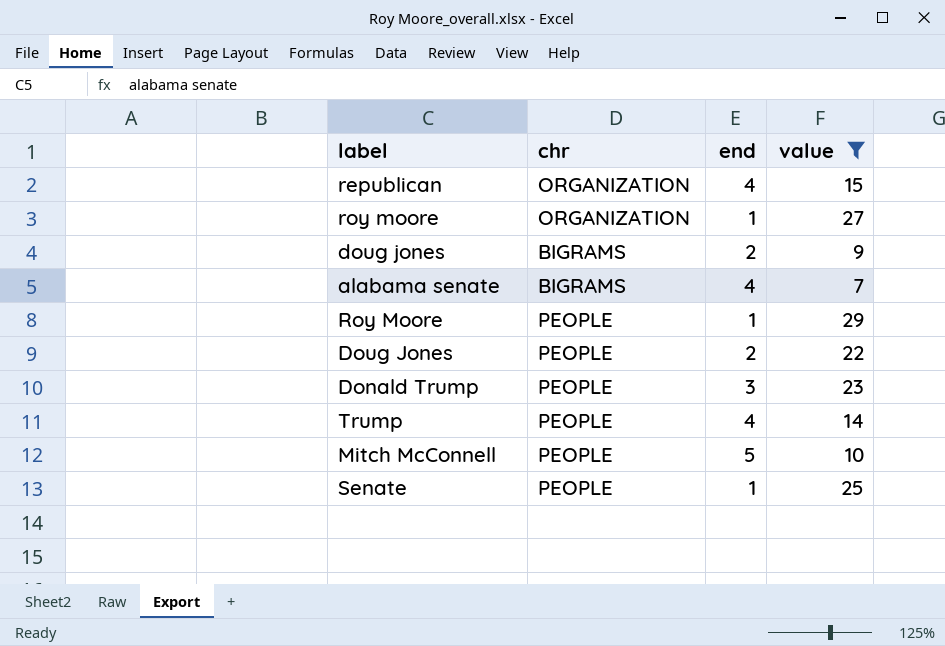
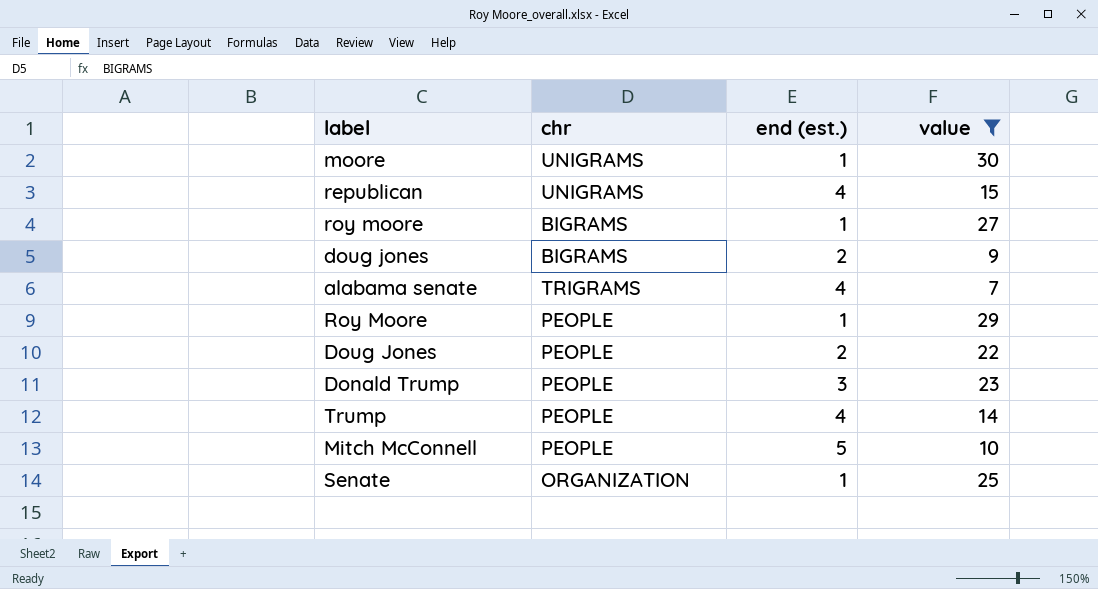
column name: end -> end (est.)
row moore: none -> UNIGRAMS | 1 | 30
republican | chr: ORGANIZATION -> UNIGRAMS
roy moore | chr: ORGANIZATION -> BIGRAMS
alabama senate | chr: BIGRAMS -> TRIGRAMS
Senate | chr: PEOPLE -> ORGANIZATION

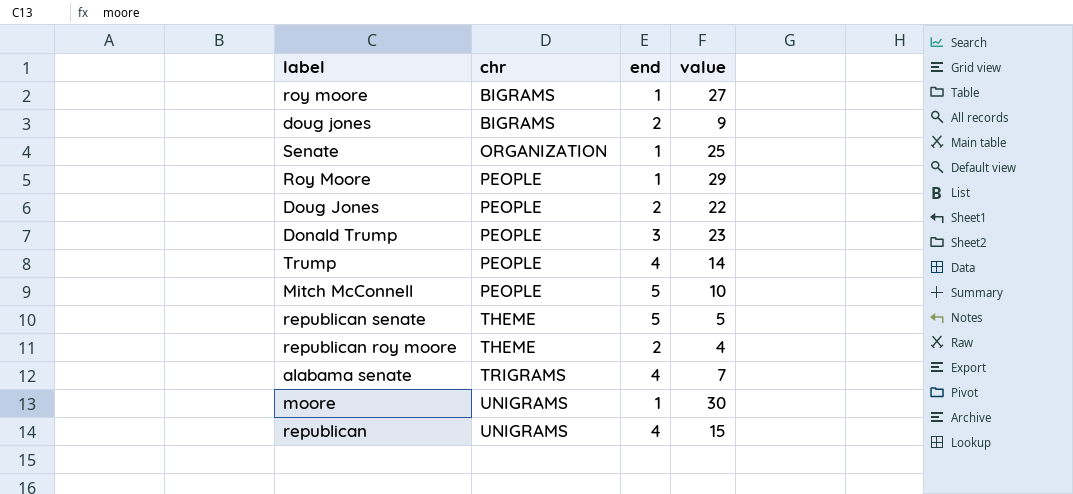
filter: value >= 7 -> none
row order: none -> chr ascending
column name: end (est.) -> end

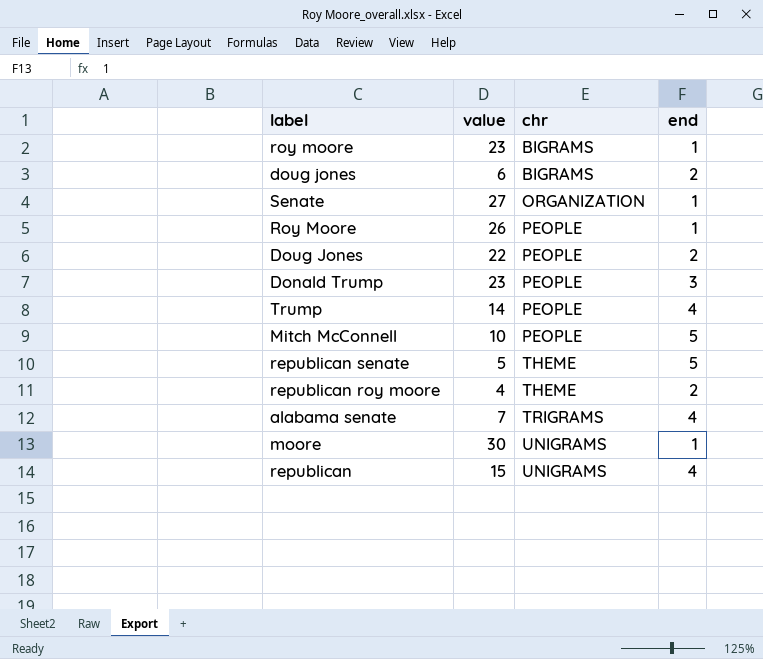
column value | position: 4 -> 2
roy moore | value: 27 -> 23
doug jones | value: 9 -> 6
Senate | value: 25 -> 27
Roy Moore | value: 29 -> 26

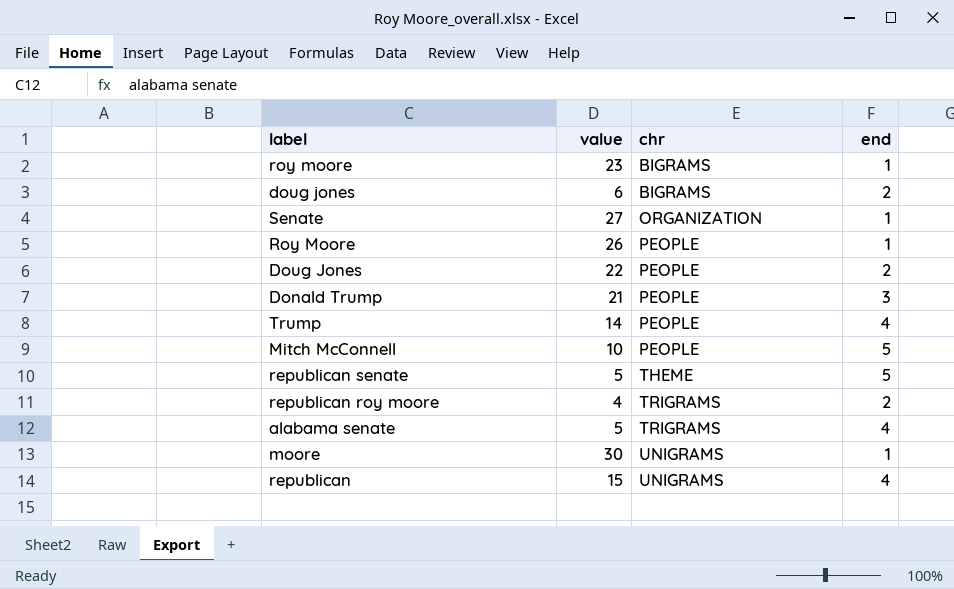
Donald Trump | value: 23 -> 21
republican roy moore | chr: THEME -> TRIGRAMS
alabama senate | value: 7 -> 5

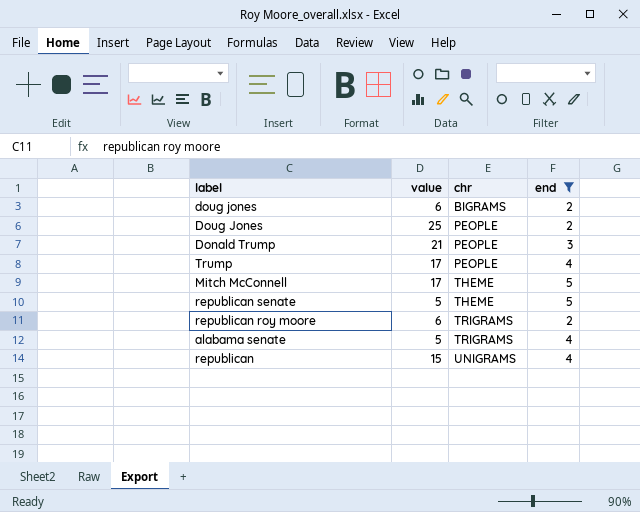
filter: none -> end != 1
Doug Jones | value: 22 -> 25
Trump | value: 14 -> 17
Mitch McConnell | value: 10 -> 17
Mitch McConnell | chr: PEOPLE -> THEME
republican roy moore | value: 4 -> 6

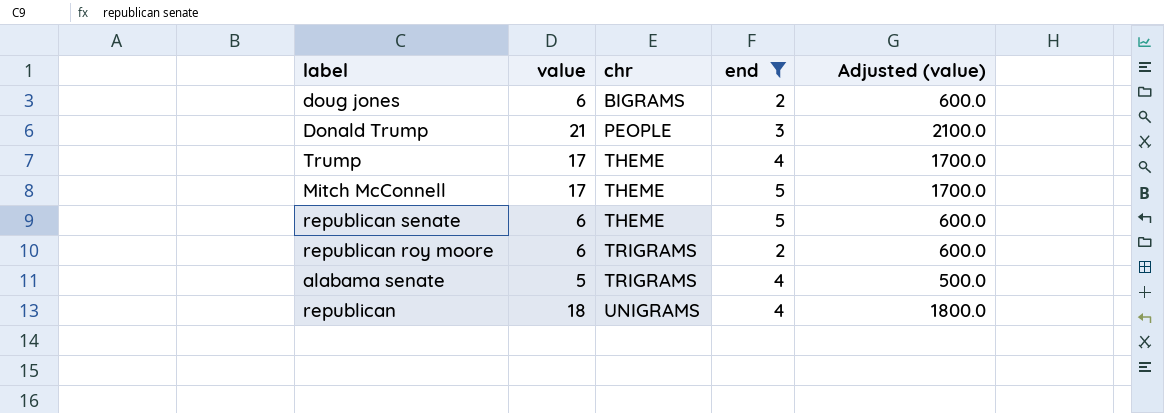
column Adjusted (value) | formula: none -> [value] * 100
row Doug Jones: 25 | PEOPLE | 2 -> none
Trump | chr: PEOPLE -> THEME
republican senate | value: 5 -> 6
republican | value: 15 -> 18

